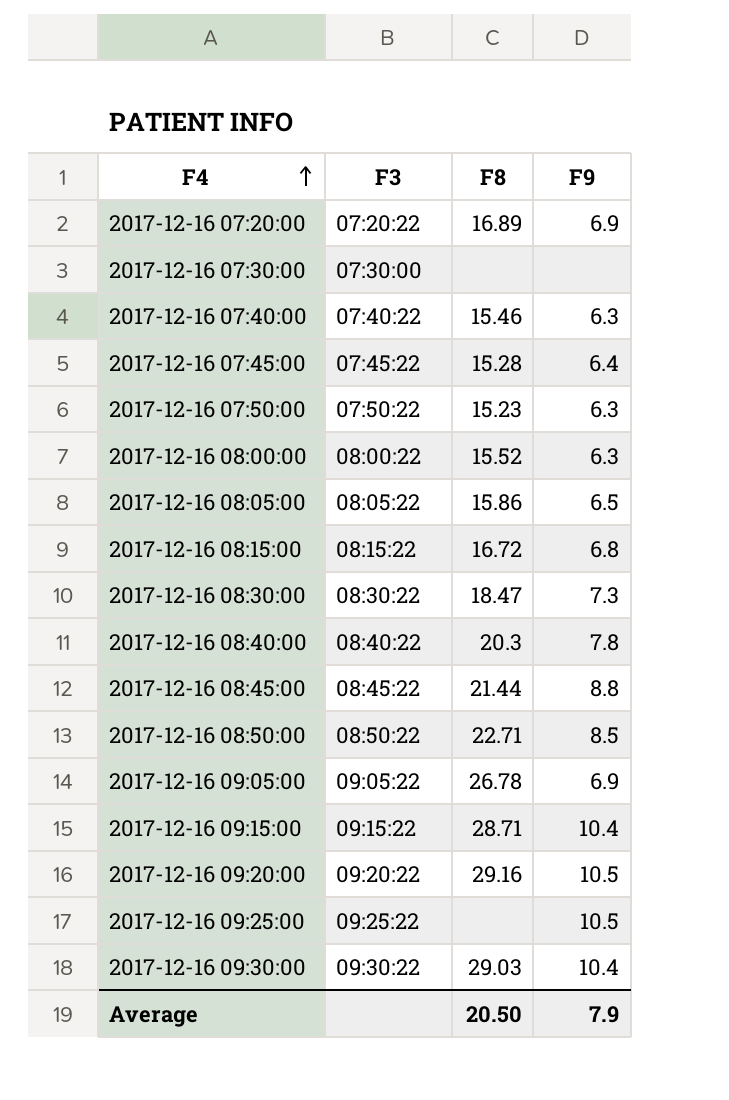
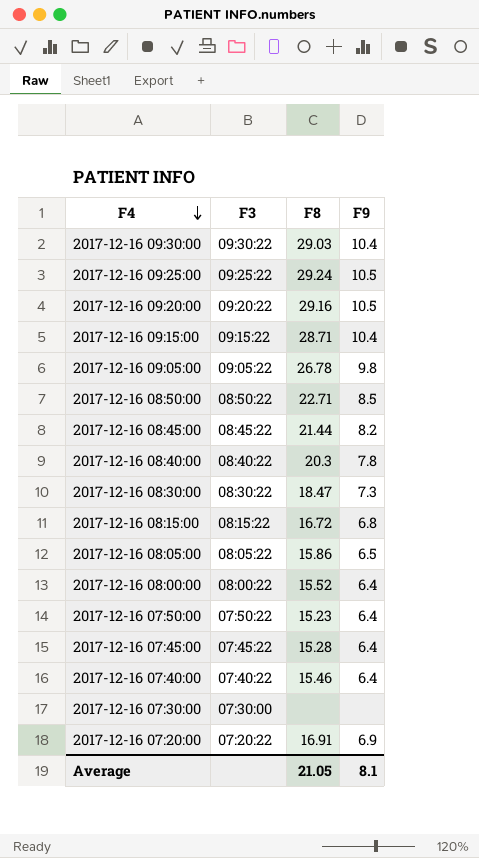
row order: F4 ascending -> F4 descending
2017-12-16 09:25:00 | F8: none -> 29.24
2017-12-16 09:05:00 | F9: 6.9 -> 9.8
2017-12-16 08:45:00 | F9: 8.8 -> 8.2
2017-12-16 08:00:00 | F9: 6.3 -> 6.4
2017-12-16 07:50:00 | F9: 6.3 -> 6.4
2017-12-16 07:40:00 | F9: 6.3 -> 6.4
2017-12-16 07:20:00 | F8: 16.89 -> 16.91
Average | F8: 20.50 -> 21.05
Average | F9: 7.9 -> 8.1

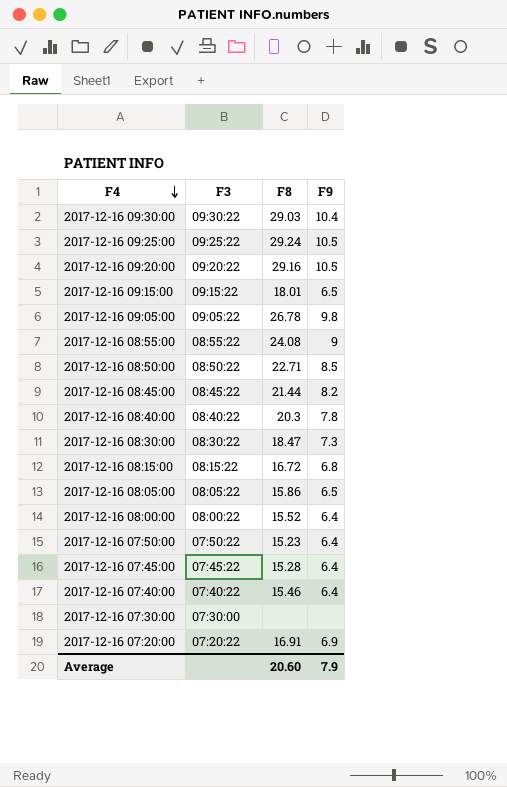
2017-12-16 09:15:00 | F8: 28.71 -> 18.01
2017-12-16 09:15:00 | F9: 10.4 -> 6.5
row 2017-12-16 08:55:00: none -> 08:55:22 | 24.08 | 9
Average | F8: 21.05 -> 20.60
Average | F9: 8.1 -> 7.9

